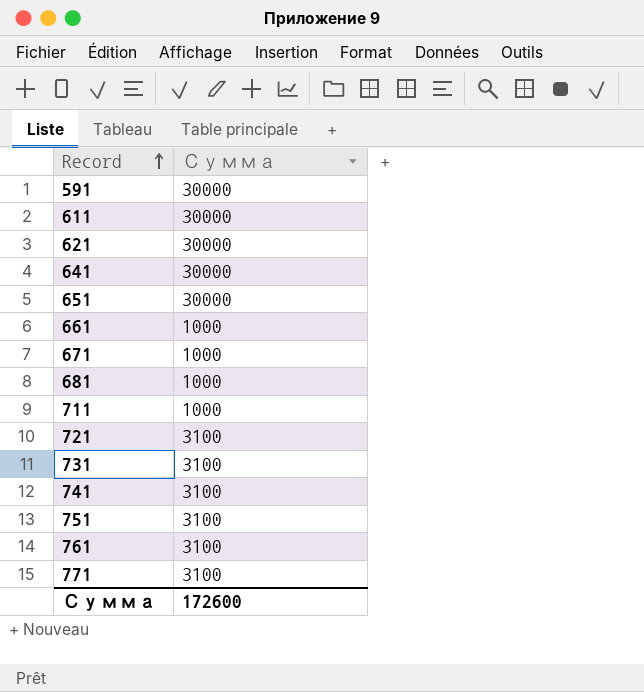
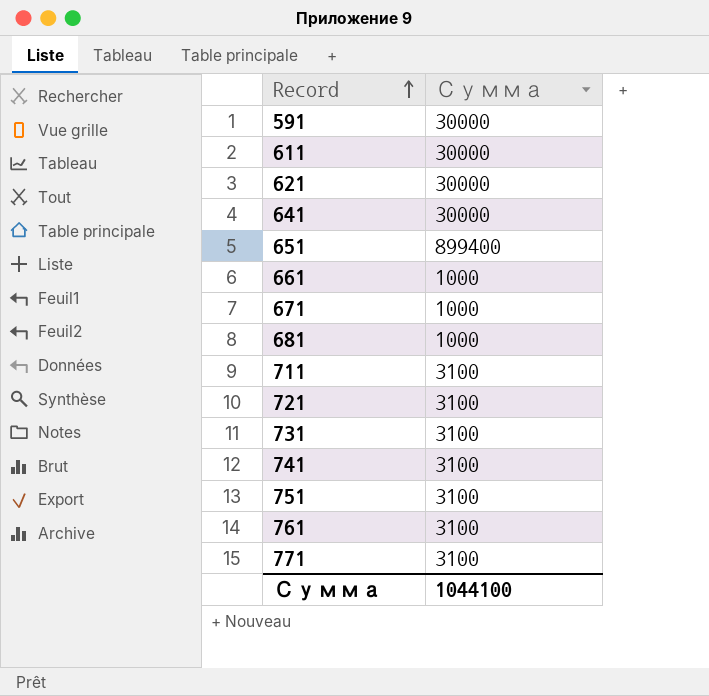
651 | Сумма: 30000 -> 899400
711 | Сумма: 1000 -> 3100
Сумма | Сумма: 172600 -> 1044100

